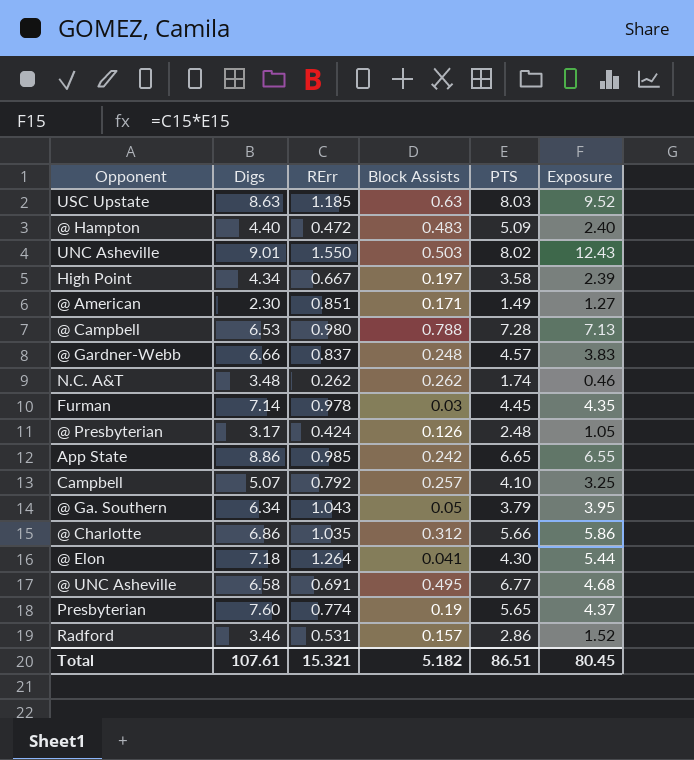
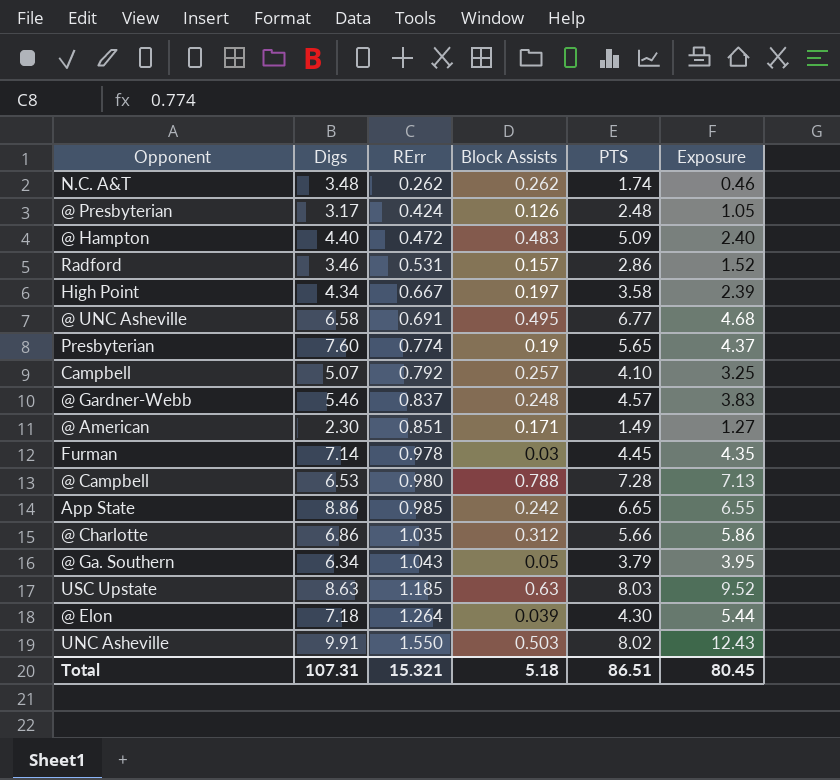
row order: none -> RErr ascending
@ Gardner-Webb | Digs: 6.66 -> 5.46
@ Elon | Block Assists: 0.041 -> 0.039
UNC Asheville | Digs: 9.01 -> 9.91
Total | Digs: 107.61 -> 107.31
Total | Block Assists: 5.182 -> 5.18

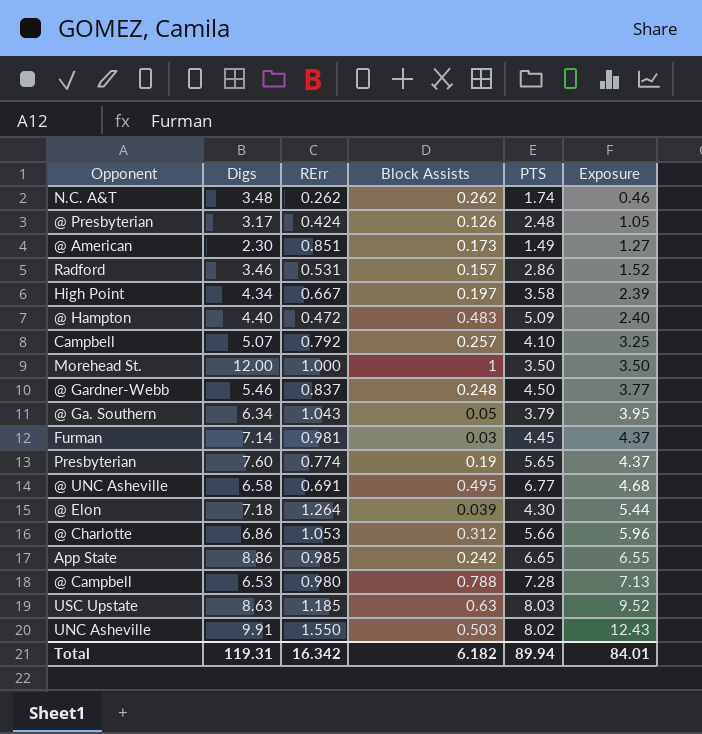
row order: RErr ascending -> Exposure ascending
@ American | Block Assists: 0.171 -> 0.173
row Morehead St.: none -> 12.00 | 1.000 | 1 | 3.50 | 3.50
@ Gardner-Webb | PTS: 4.57 -> 4.50
@ Gardner-Webb | Exposure: 3.83 -> 3.77
Furman | RErr: 0.978 -> 0.981
Furman | Exposure: 4.35 -> 4.37
@ Charlotte | RErr: 1.035 -> 1.053
@ Charlotte | Exposure: 5.86 -> 5.96
Total | Digs: 107.31 -> 119.31
Total | RErr: 15.321 -> 16.342
Total | Block Assists: 5.18 -> 6.182
Total | PTS: 86.51 -> 89.94
Total | Exposure: 80.45 -> 84.01

